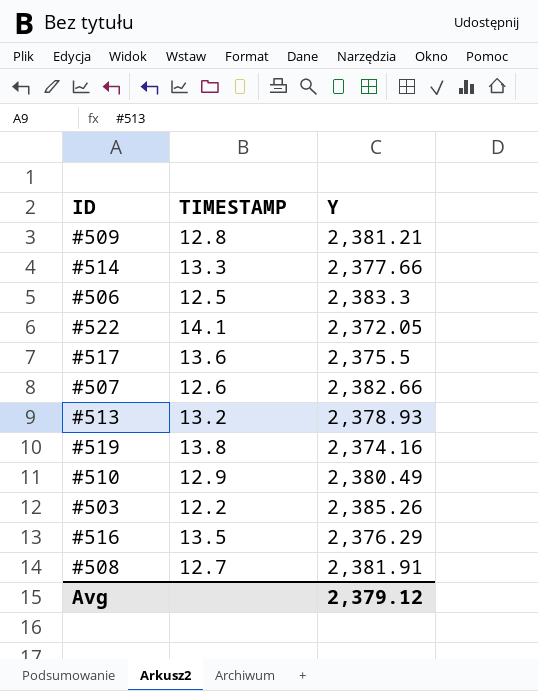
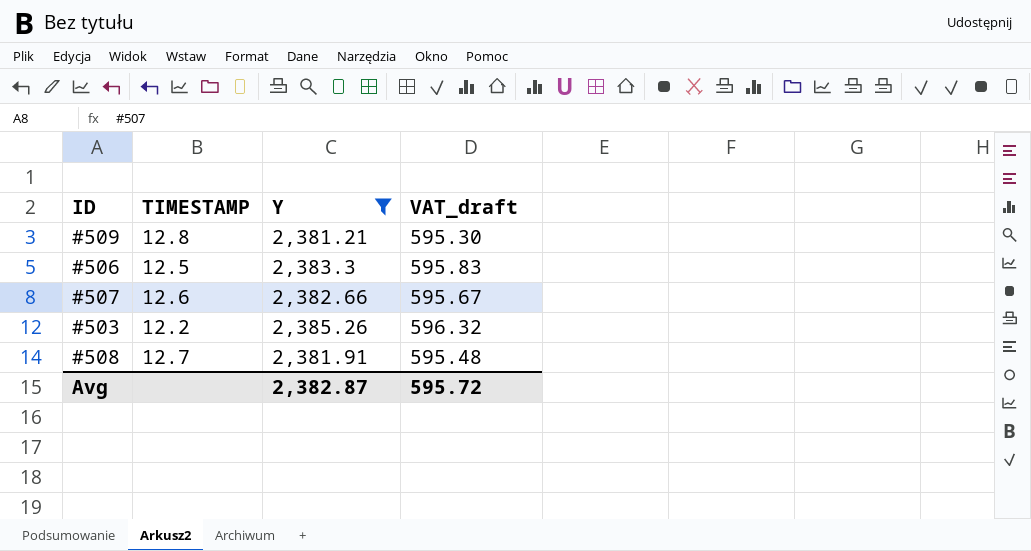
filter: none -> Y >= 2,381.21
column VAT_draft | formula: none -> [Y] * 0.25
Avg | Y: 2,379.12 -> 2,382.87

